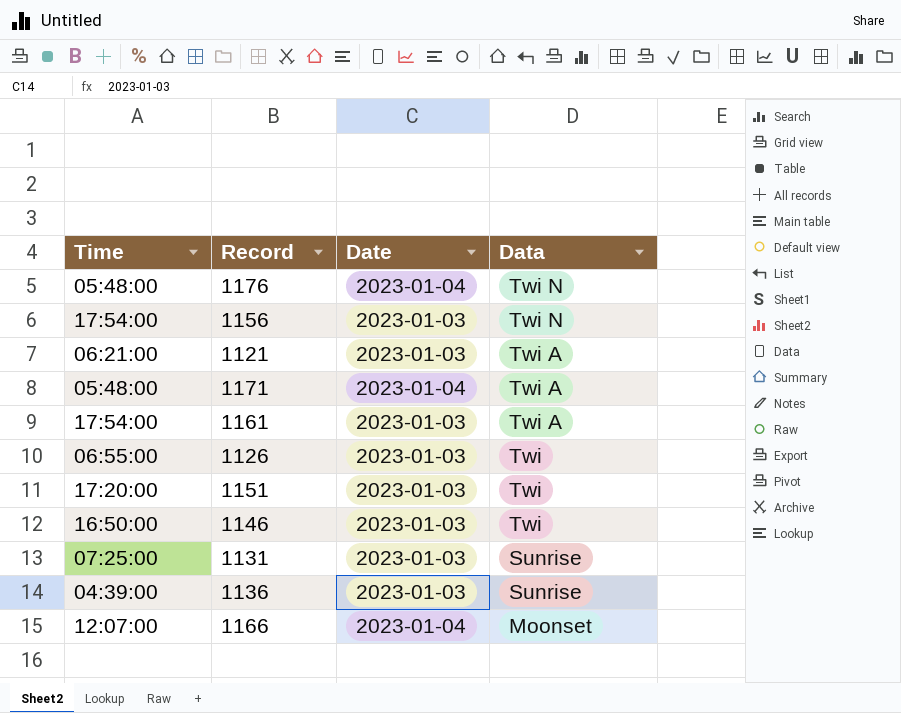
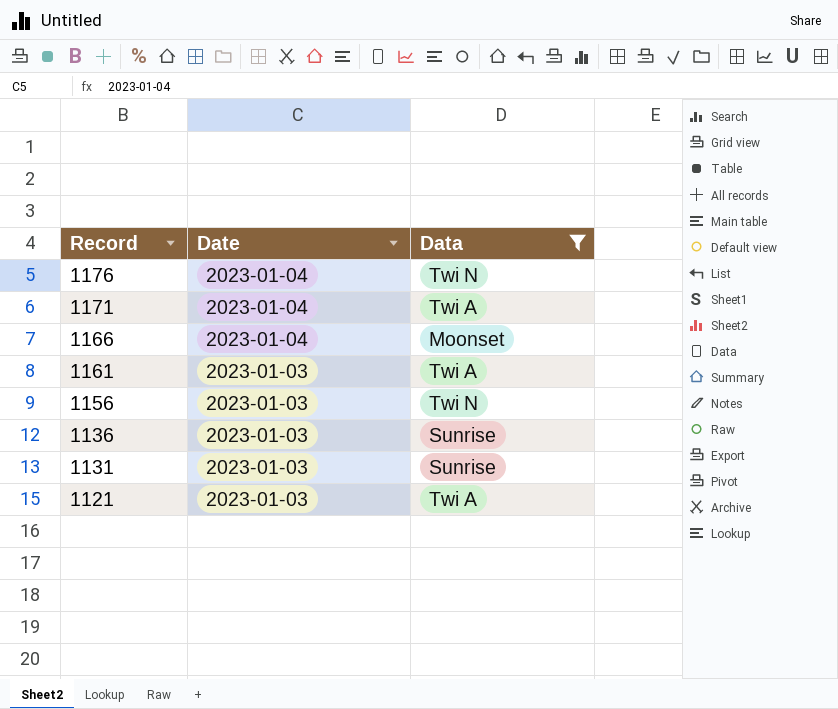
filter: none -> Data != Twi
row order: Data descending -> Record descending
column Time | position: 1 -> none

